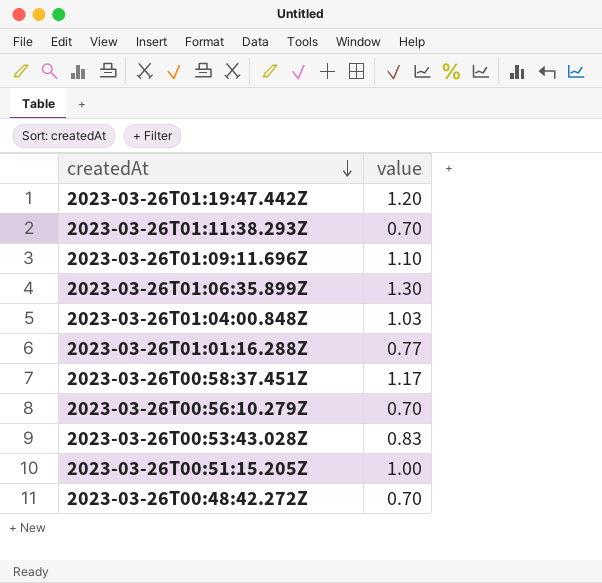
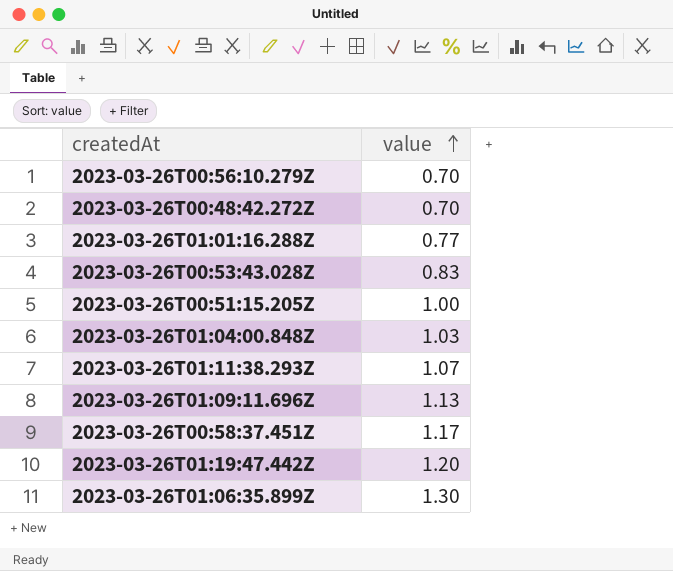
row order: createdAt descending -> value ascending
2023-03-26T01:11:38.293Z | value: 0.70 -> 1.07
2023-03-26T01:09:11.696Z | value: 1.10 -> 1.13

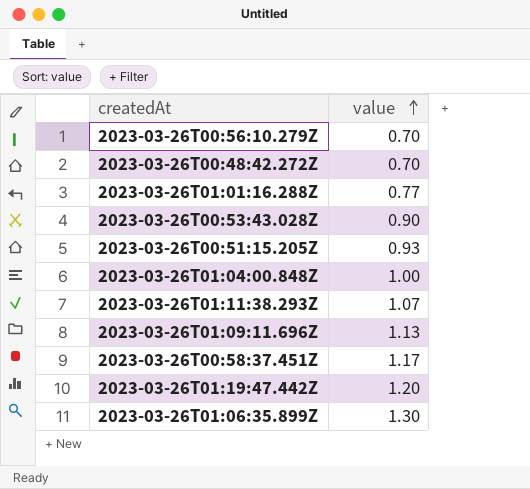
2023-03-26T00:53:43.028Z | value: 0.83 -> 0.90
2023-03-26T00:51:15.205Z | value: 1.00 -> 0.93
2023-03-26T01:04:00.848Z | value: 1.03 -> 1.00

